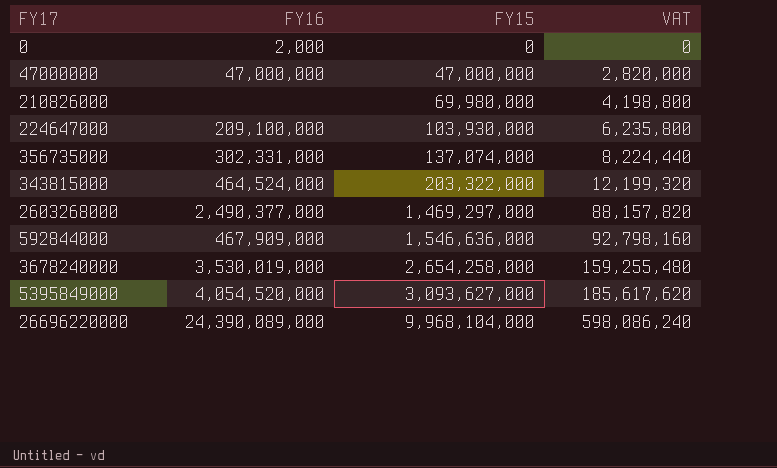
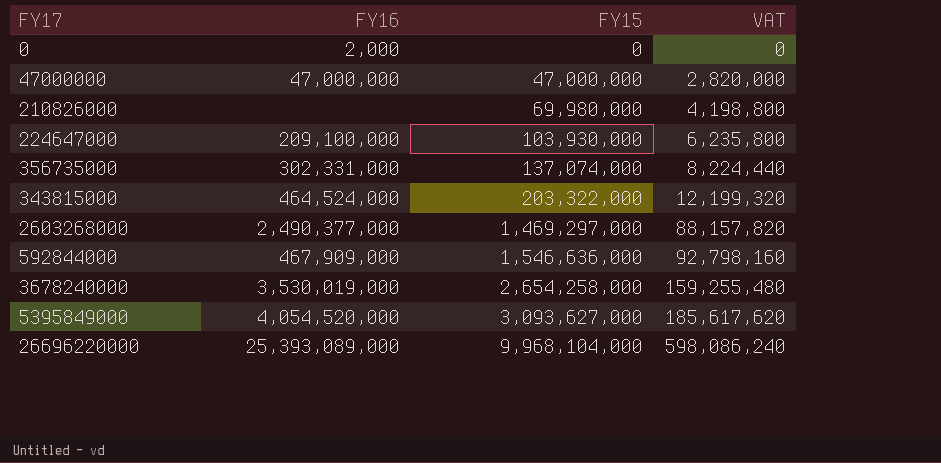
26696220000 | FY16: 24,390,089,000 -> 25,393,089,000

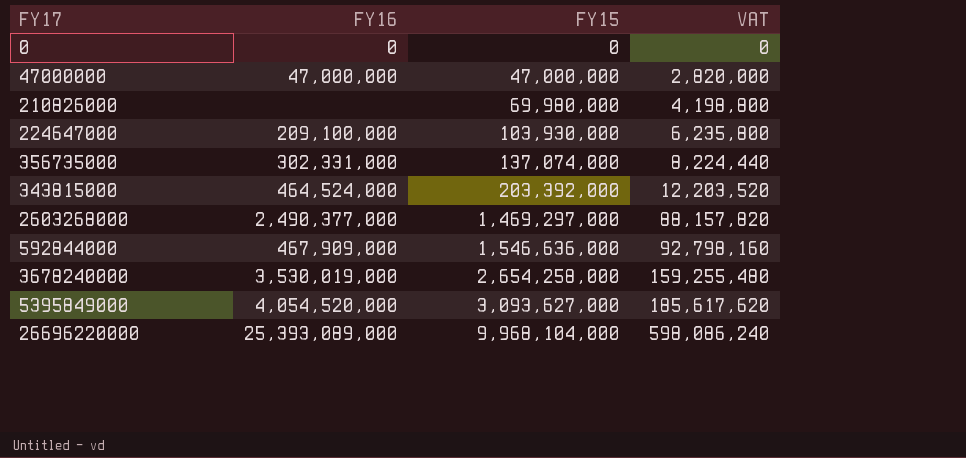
0 | FY16: 2,000 -> 0
343815000 | FY15: 203,322,000 -> 203,392,000
343815000 | VAT: 12,199,320 -> 12,203,520

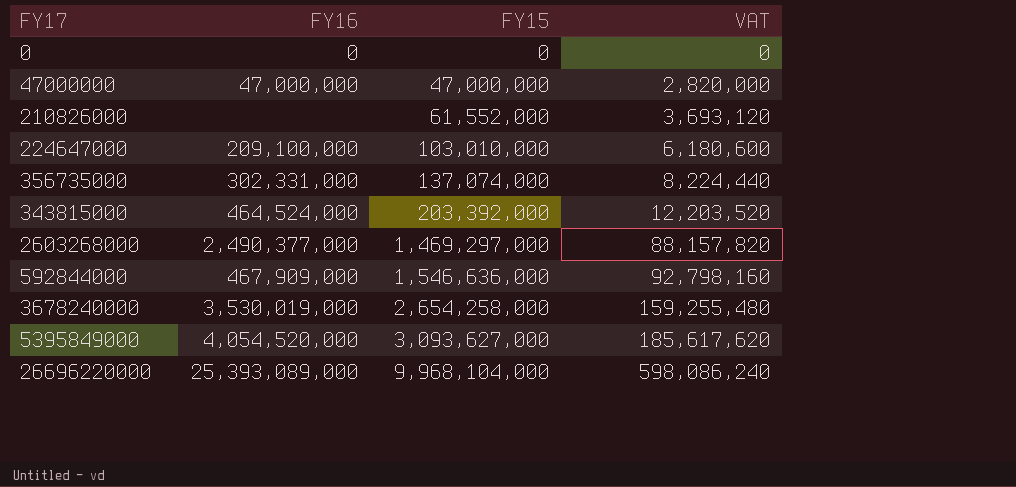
210826000 | FY15: 69,980,000 -> 61,552,000
210826000 | VAT: 4,198,800 -> 3,693,120
224647000 | FY15: 103,930,000 -> 103,010,000
224647000 | VAT: 6,235,800 -> 6,180,600

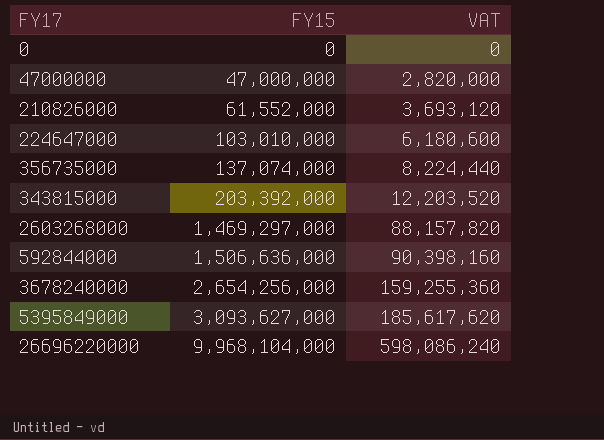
column FY16 | position: 2 -> none
592844000 | FY15: 1,546,636,000 -> 1,506,636,000
592844000 | VAT: 92,798,160 -> 90,398,160
3678240000 | FY15: 2,654,258,000 -> 2,654,256,000
3678240000 | VAT: 159,255,480 -> 159,255,360

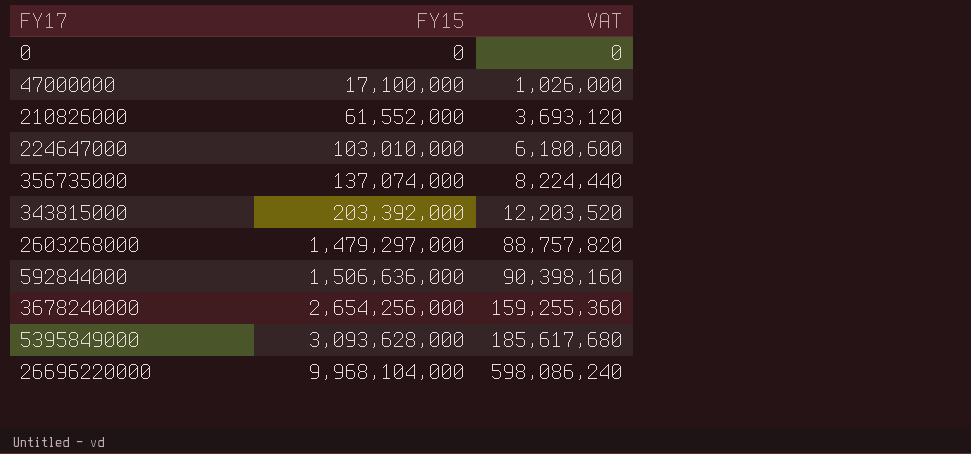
47000000 | FY15: 47,000,000 -> 17,100,000
47000000 | VAT: 2,820,000 -> 1,026,000
2603268000 | FY15: 1,469,297,000 -> 1,479,297,000
2603268000 | VAT: 88,157,820 -> 88,757,820
5395849000 | FY15: 3,093,627,000 -> 3,093,628,000
5395849000 | VAT: 185,617,620 -> 185,617,680

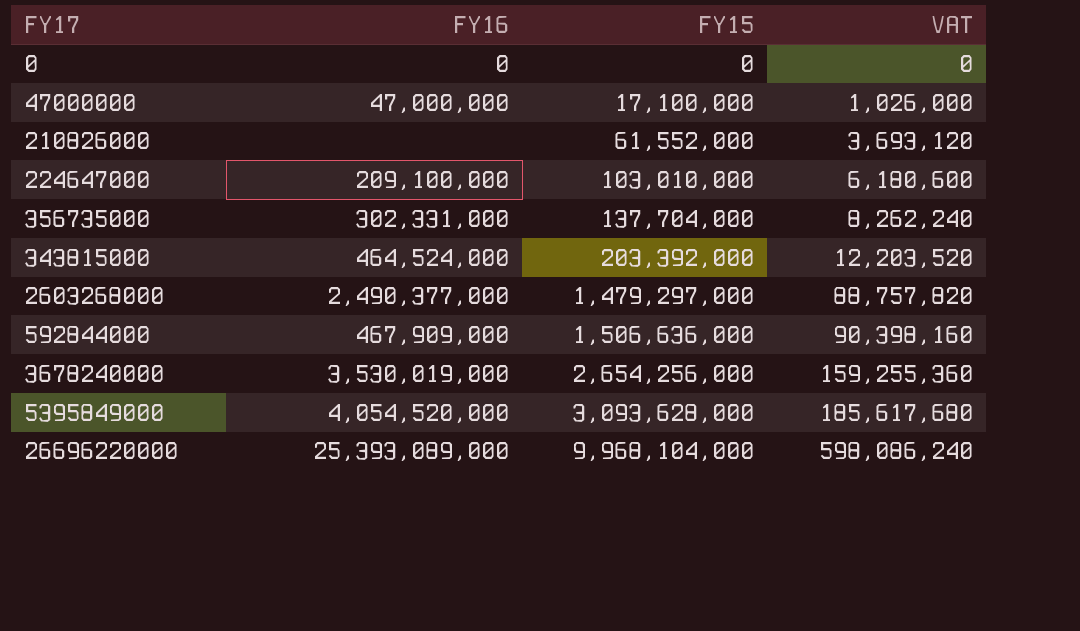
column FY16 | position: none -> 2
356735000 | FY15: 137,074,000 -> 137,704,000
356735000 | VAT: 8,224,440 -> 8,262,240

